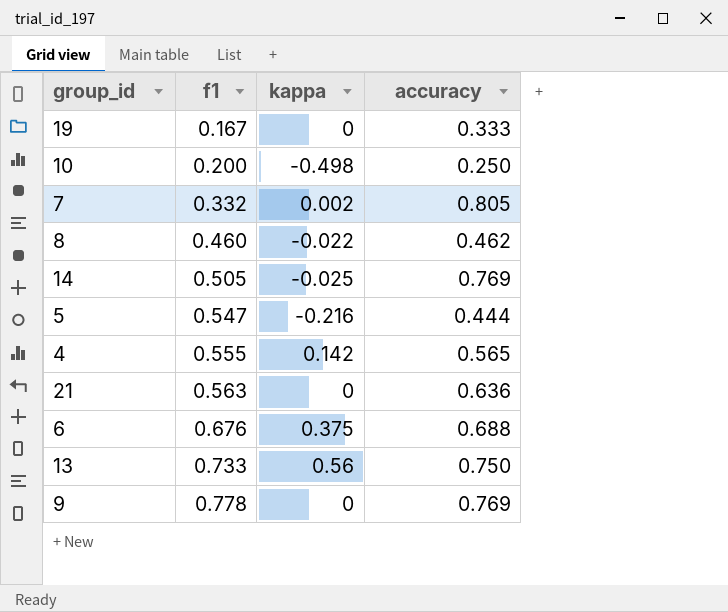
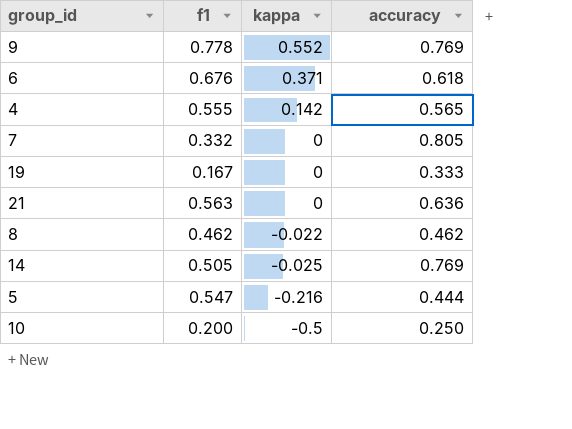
row order: f1 ascending -> kappa descending
row 13: 0.733 | 0.56 | 0.750 -> none
9 | kappa: 0 -> 0.552
6 | kappa: 0.375 -> 0.371
6 | accuracy: 0.688 -> 0.618
7 | kappa: 0.002 -> 0
8 | f1: 0.460 -> 0.462
10 | kappa: -0.498 -> -0.5

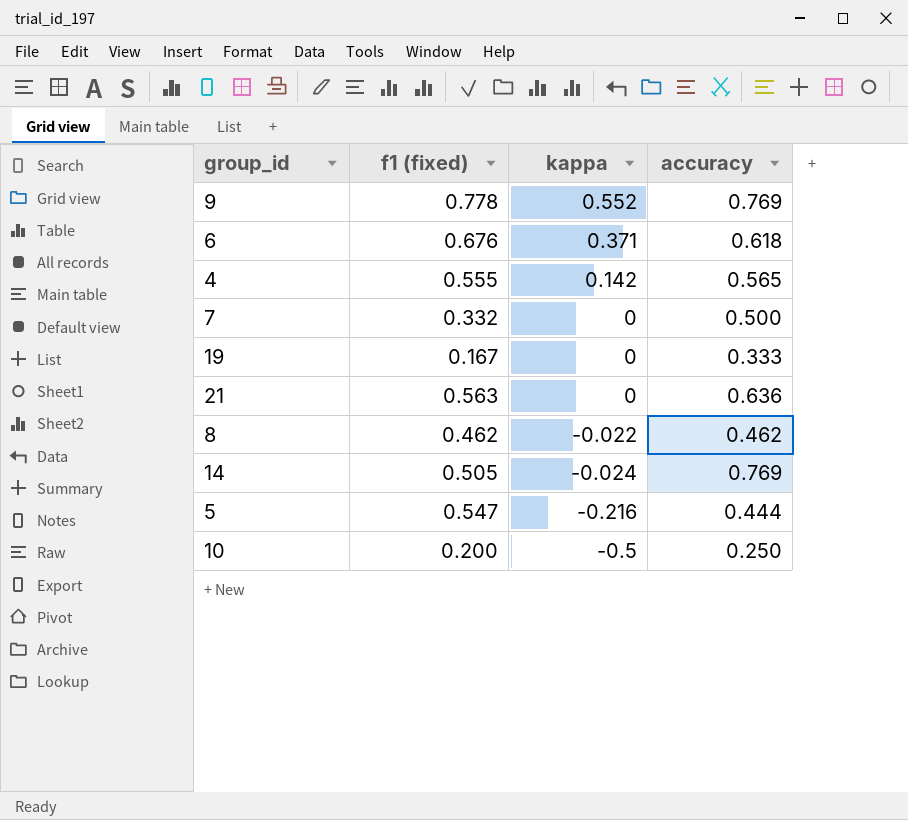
column name: f1 -> f1 (fixed)
7 | accuracy: 0.805 -> 0.500
14 | kappa: -0.025 -> -0.024

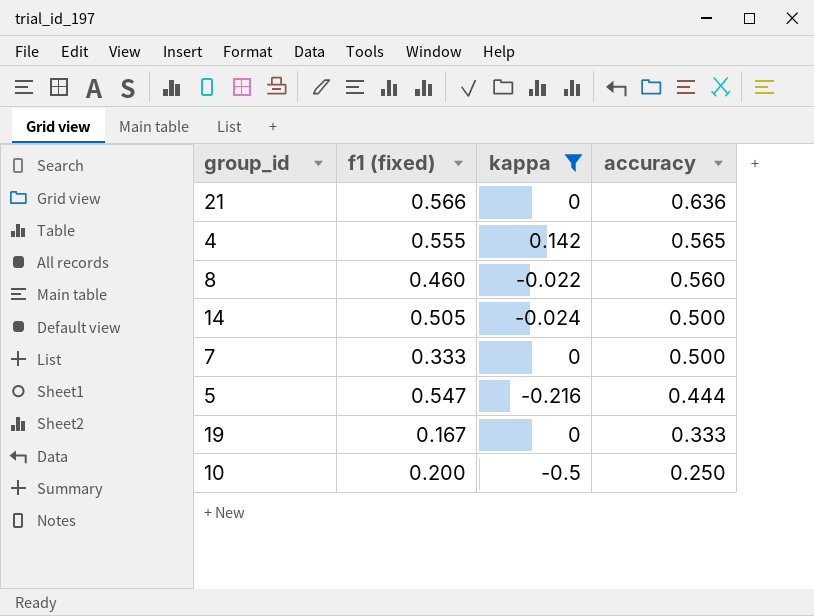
filter: none -> kappa <= 0.142
row order: kappa descending -> accuracy descending
21 | f1 (fixed): 0.563 -> 0.566
8 | f1 (fixed): 0.462 -> 0.460
8 | accuracy: 0.462 -> 0.560
14 | accuracy: 0.769 -> 0.500
7 | f1 (fixed): 0.332 -> 0.333

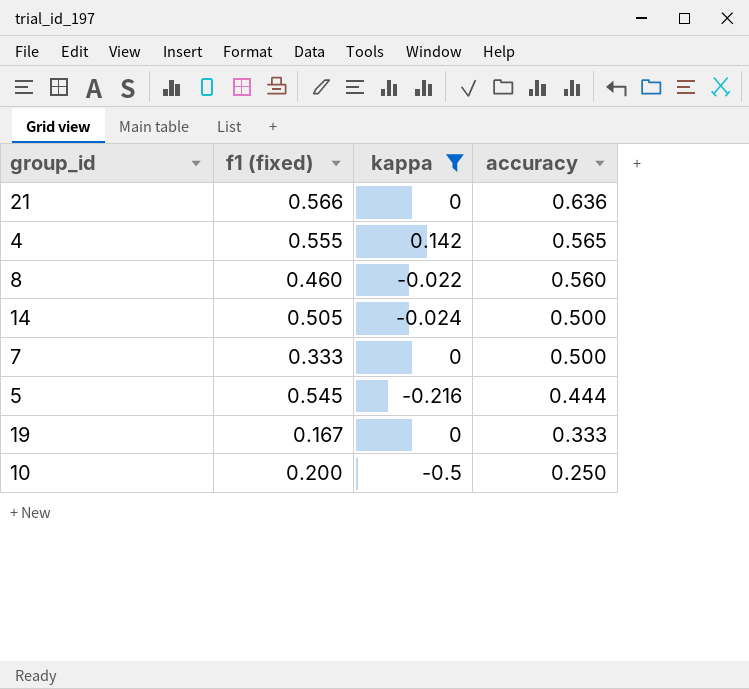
5 | f1 (fixed): 0.547 -> 0.545

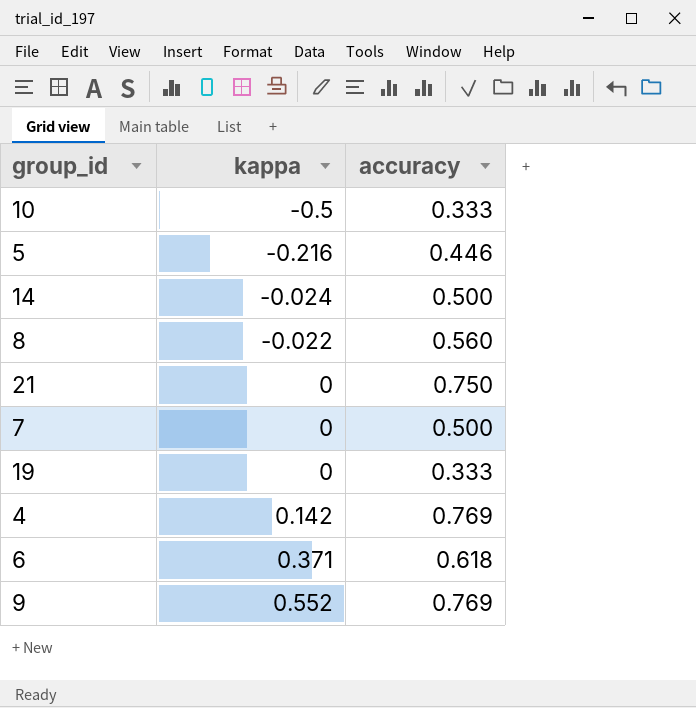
filter: kappa <= 0.142 -> none
row order: accuracy descending -> kappa ascending
column f1 (fixed) | position: 2 -> none
10 | accuracy: 0.250 -> 0.333
5 | accuracy: 0.444 -> 0.446
21 | accuracy: 0.636 -> 0.750
4 | accuracy: 0.565 -> 0.769

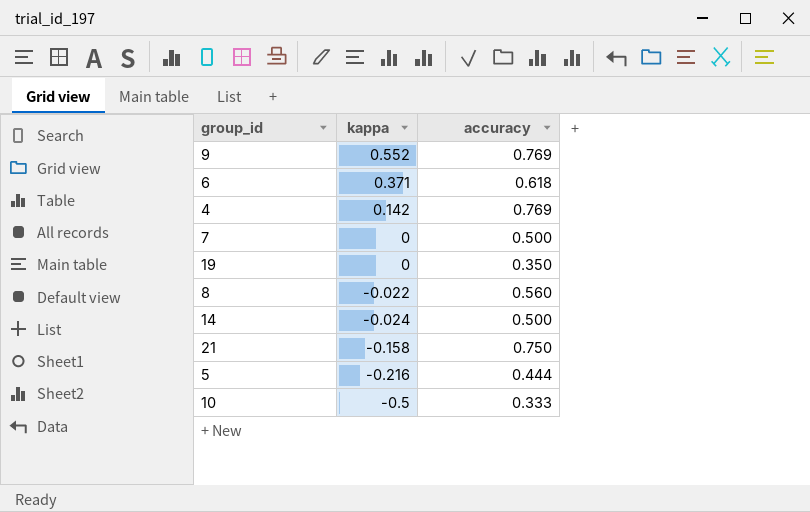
row order: kappa ascending -> kappa descending
19 | accuracy: 0.333 -> 0.350
21 | kappa: 0 -> -0.158
5 | accuracy: 0.446 -> 0.444

